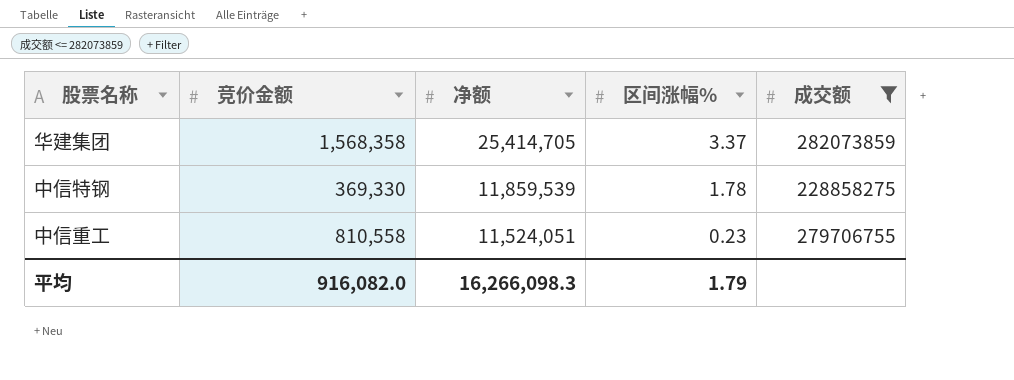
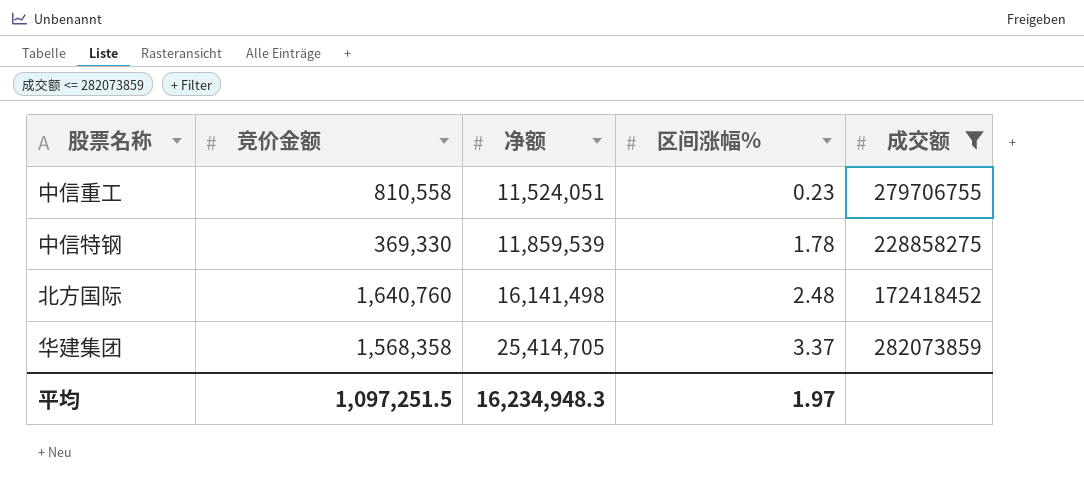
row order: 净额 descending -> 净额 ascending
row 北方国际: none -> 1,640,760 | 16,141,498 | 2.48 | 172418452
平均 | 竞价金额: 916,082.0 -> 1,097,251.5
平均 | 净额: 16,266,098.3 -> 16,234,948.3
平均 | 区间涨幅%: 1.79 -> 1.97

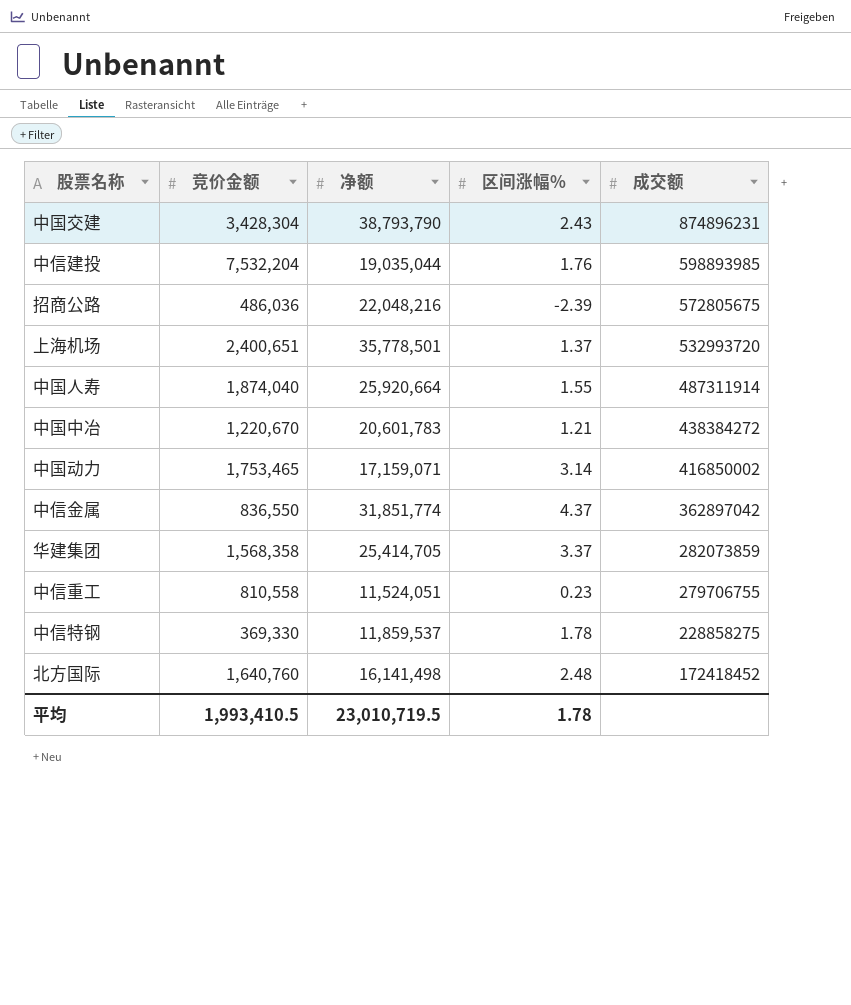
filter: 成交额 <= 282073859 -> none
row order: 净额 ascending -> 成交额 descending
中信特钢 | 净额: 11,859,539 -> 11,859,537
平均 | 竞价金额: 1,097,251.5 -> 1,993,410.5
平均 | 净额: 16,234,948.3 -> 23,010,719.5
平均 | 区间涨幅%: 1.97 -> 1.78

